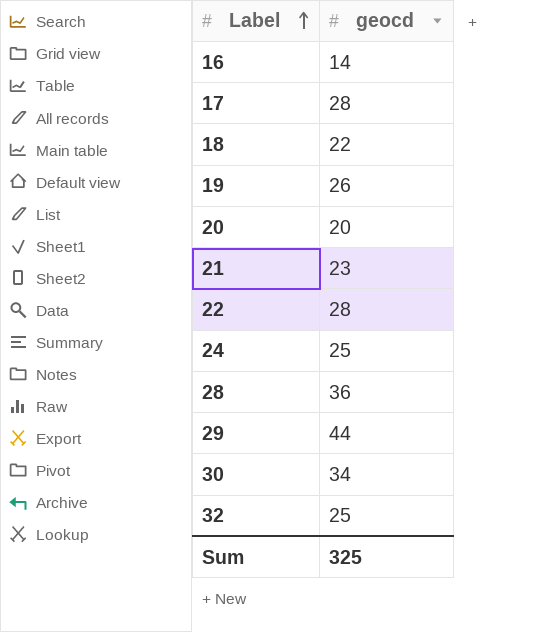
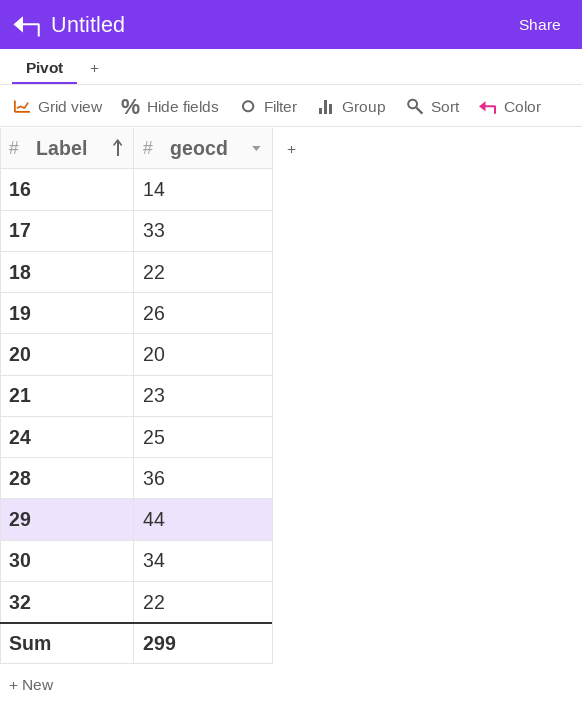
row 22: 28 -> none
17 | geocd: 28 -> 33
32 | geocd: 25 -> 22
Sum | geocd: 325 -> 299

